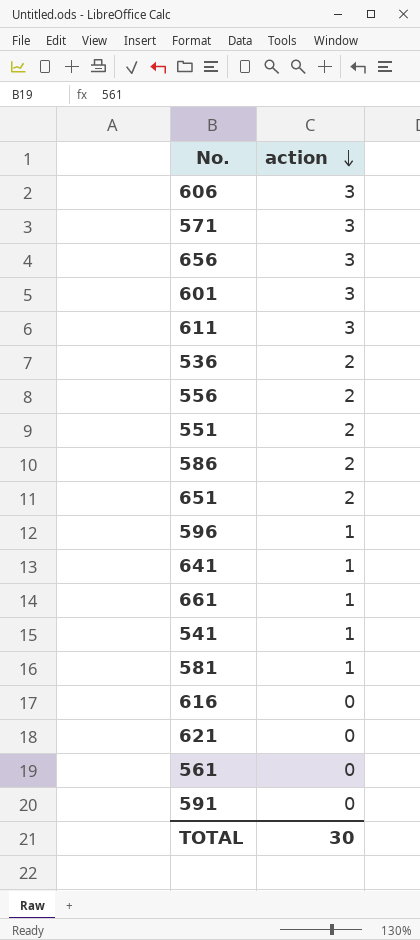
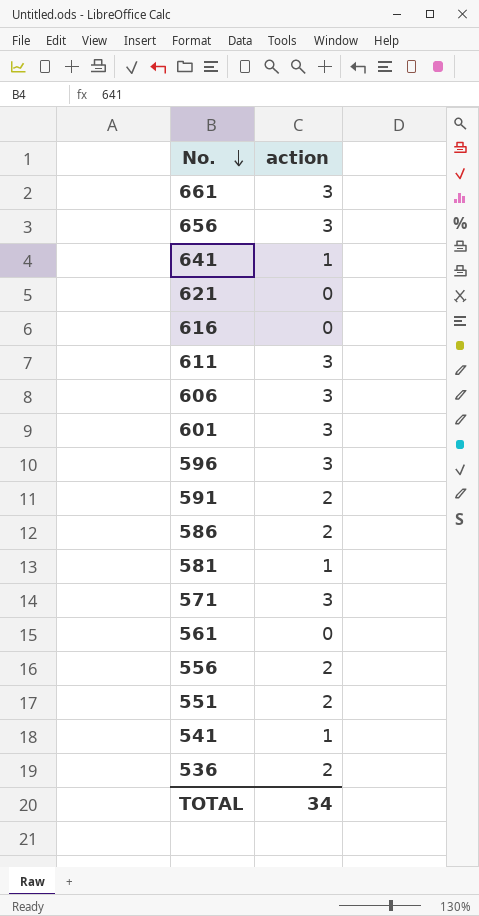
row order: action descending -> No. descending
row 651: 2 -> none
661 | action: 1 -> 3
596 | action: 1 -> 3
591 | action: 0 -> 2
TOTAL | action: 30 -> 34

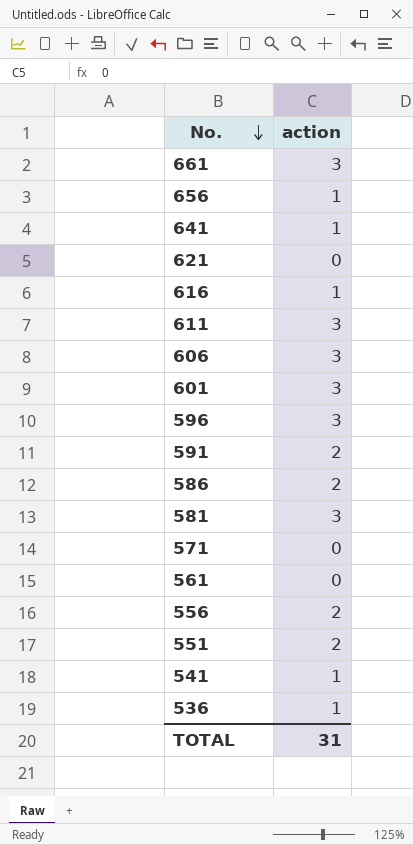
656 | action: 3 -> 1
616 | action: 0 -> 1
581 | action: 1 -> 3
571 | action: 3 -> 0
536 | action: 2 -> 1
TOTAL | action: 34 -> 31

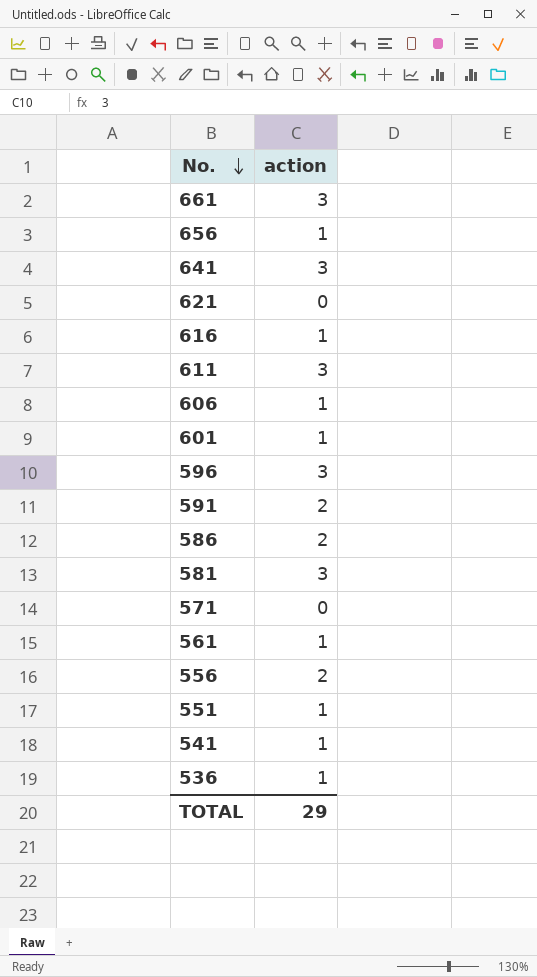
641 | action: 1 -> 3
606 | action: 3 -> 1
601 | action: 3 -> 1
561 | action: 0 -> 1
551 | action: 2 -> 1
TOTAL | action: 31 -> 29

